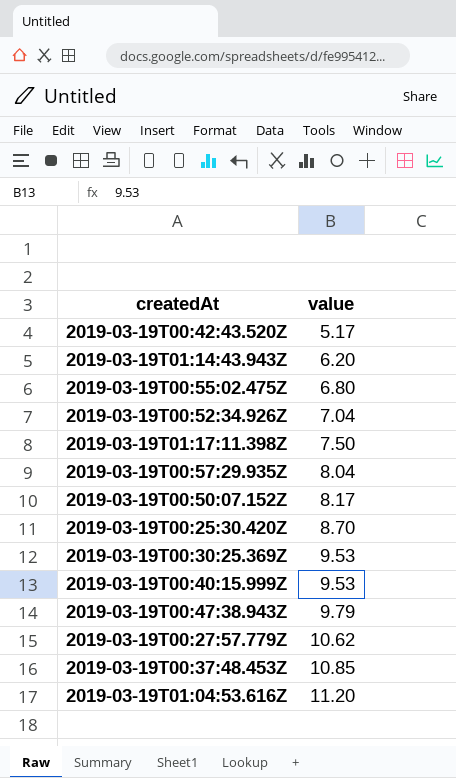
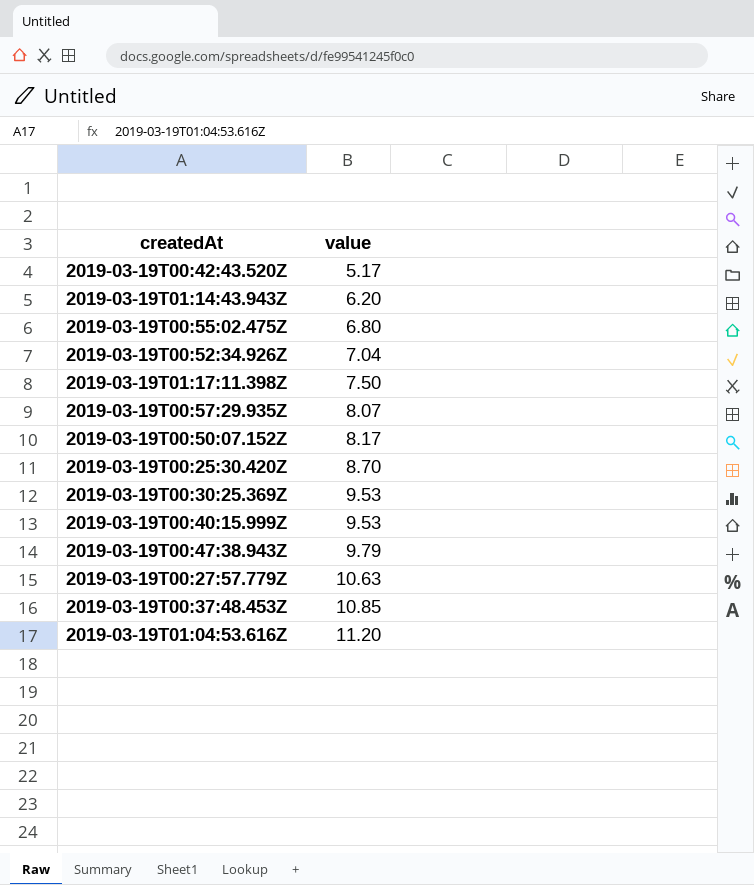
2019-03-19T00:57:29.935Z | value: 8.04 -> 8.07
2019-03-19T00:27:57.779Z | value: 10.62 -> 10.63

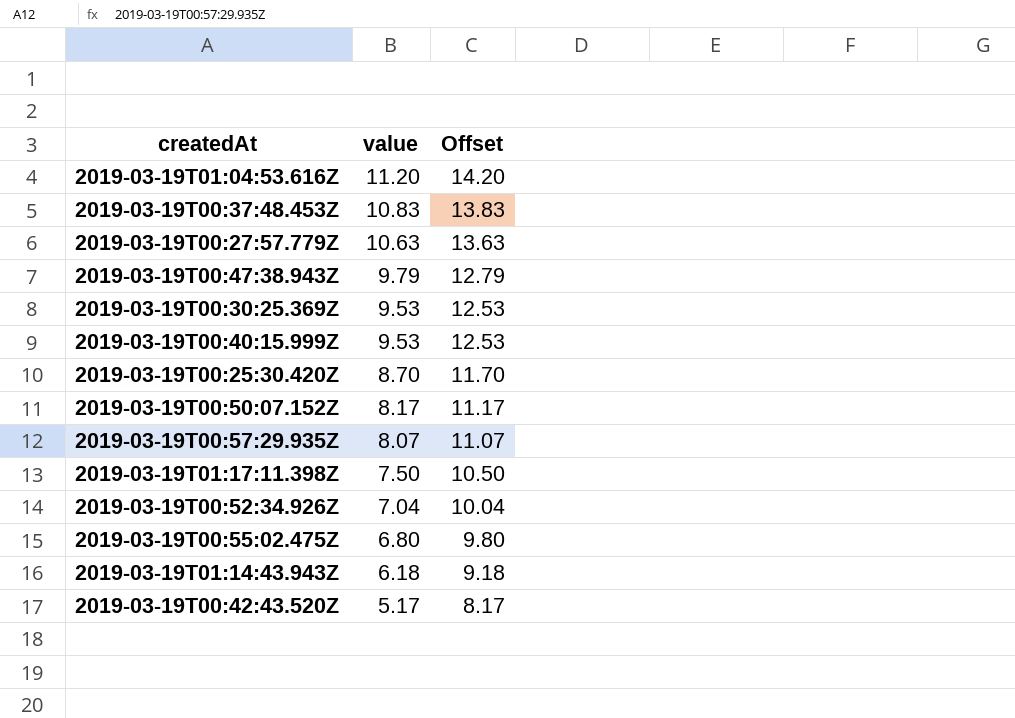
row order: value ascending -> value descending
column Offset | formula: none -> [value] + 3
2019-03-19T00:37:48.453Z | value: 10.85 -> 10.83
2019-03-19T01:14:43.943Z | value: 6.20 -> 6.18

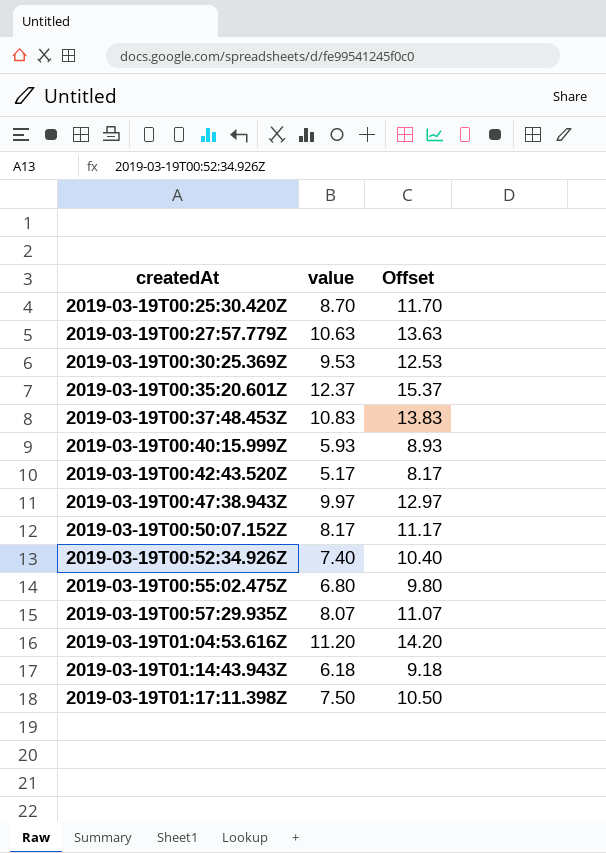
row order: value descending -> createdAt ascending
row 2019-03-19T00:35:20.601Z: none -> 12.37 | 15.37
2019-03-19T00:40:15.999Z | value: 9.53 -> 5.93
2019-03-19T00:40:15.999Z | Offset: 12.53 -> 8.93
2019-03-19T00:47:38.943Z | value: 9.79 -> 9.97
2019-03-19T00:47:38.943Z | Offset: 12.79 -> 12.97
2019-03-19T00:52:34.926Z | value: 7.04 -> 7.40
2019-03-19T00:52:34.926Z | Offset: 10.04 -> 10.40

